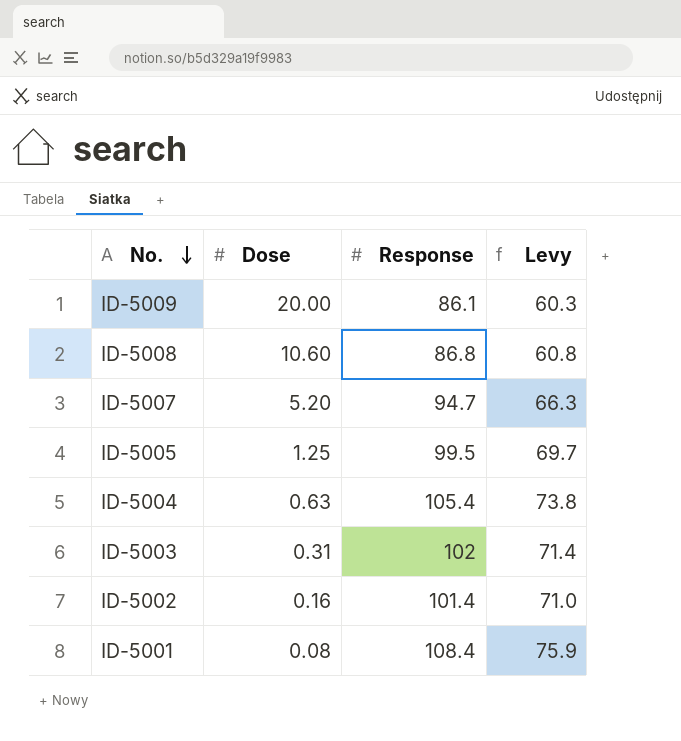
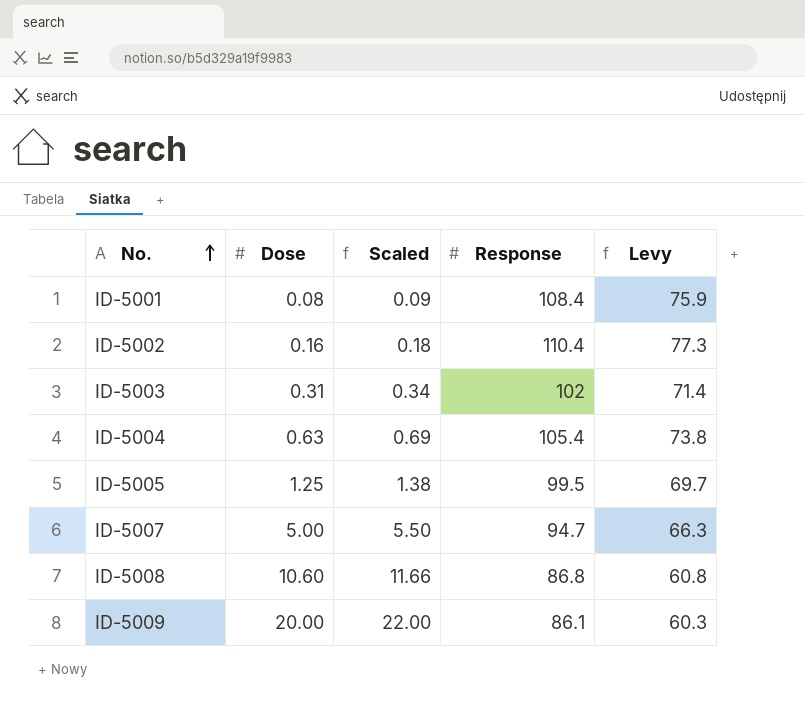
row order: No. descending -> No. ascending
column Scaled | formula: none -> [Dose] * 1.1
ID-5002 | Response: 101.4 -> 110.4
ID-5002 | Levy: 71.0 -> 77.3
ID-5007 | Dose: 5.20 -> 5.00

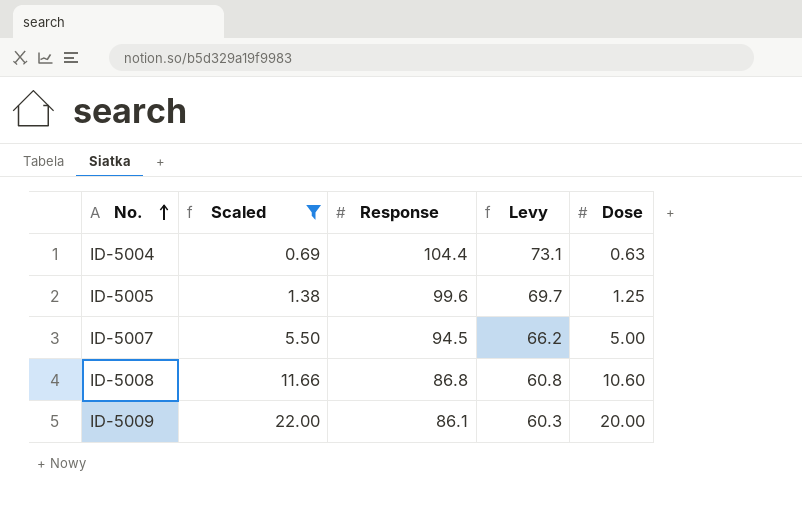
filter: none -> Scaled >= 0.69
column Dose | position: 2 -> 5
ID-5004 | Response: 105.4 -> 104.4
ID-5004 | Levy: 73.8 -> 73.1
ID-5005 | Response: 99.5 -> 99.6
ID-5007 | Response: 94.7 -> 94.5
ID-5007 | Levy: 66.3 -> 66.2

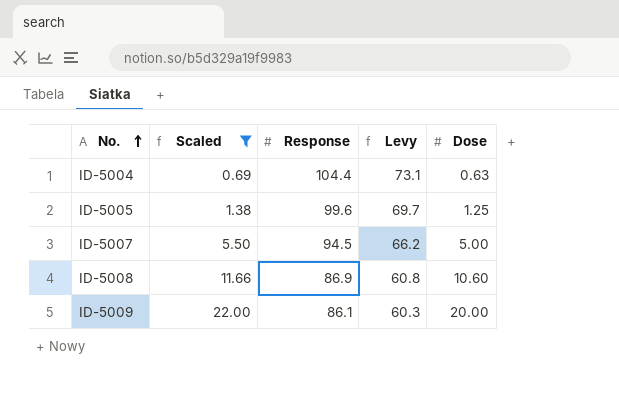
ID-5008 | Response: 86.8 -> 86.9

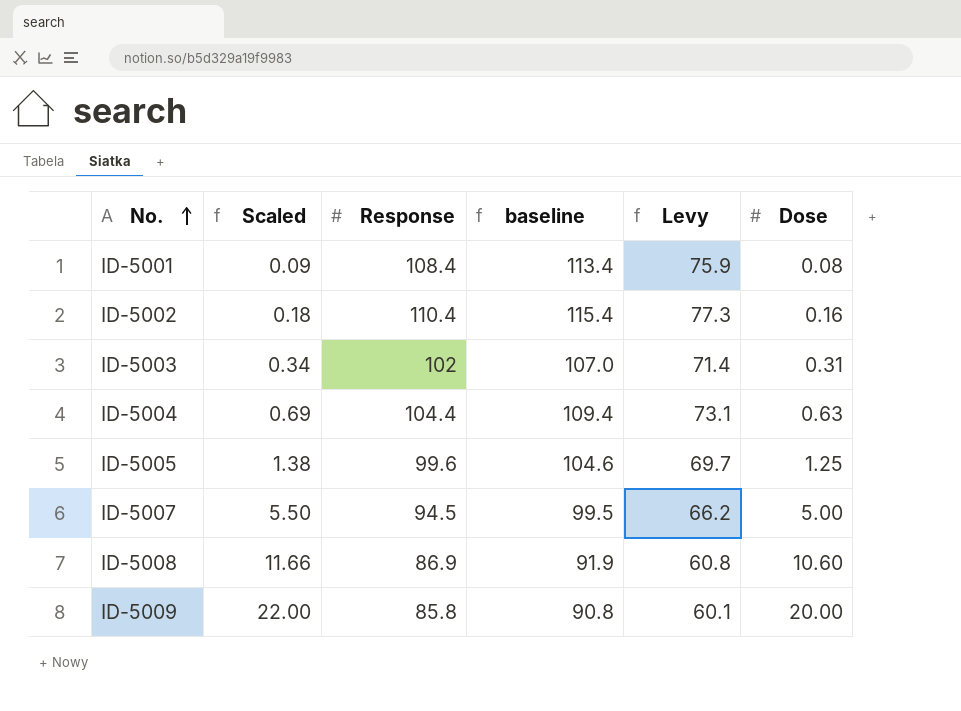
filter: Scaled >= 0.69 -> none
column baseline | formula: none -> [Response] + 5
ID-5009 | Response: 86.1 -> 85.8
ID-5009 | Levy: 60.3 -> 60.1

